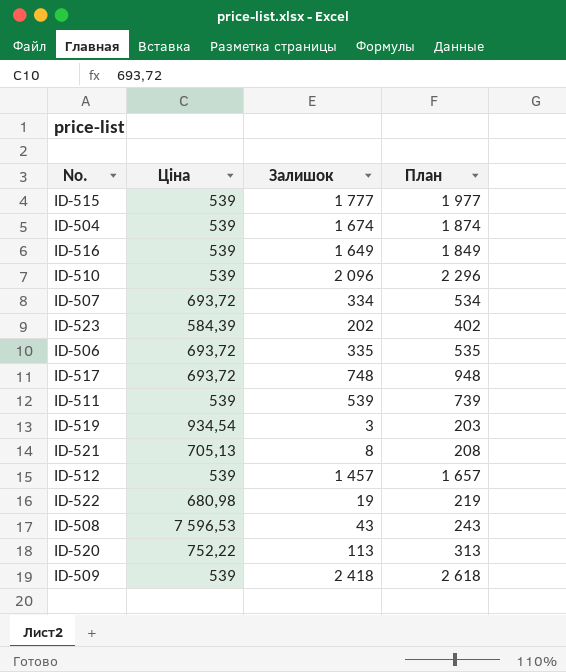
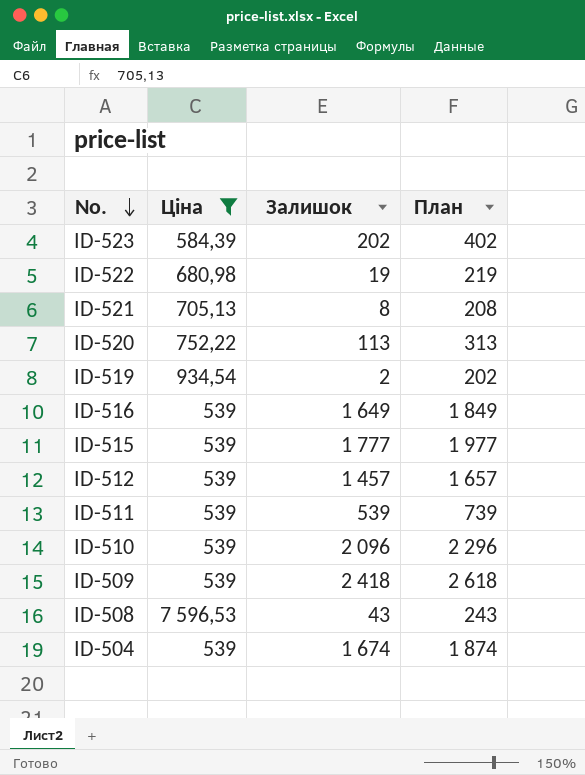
filter: none -> Ціна != 693,72
row order: none -> No. descending
ID-519 | Залишок: 3 -> 2
ID-519 | План: 203 -> 202

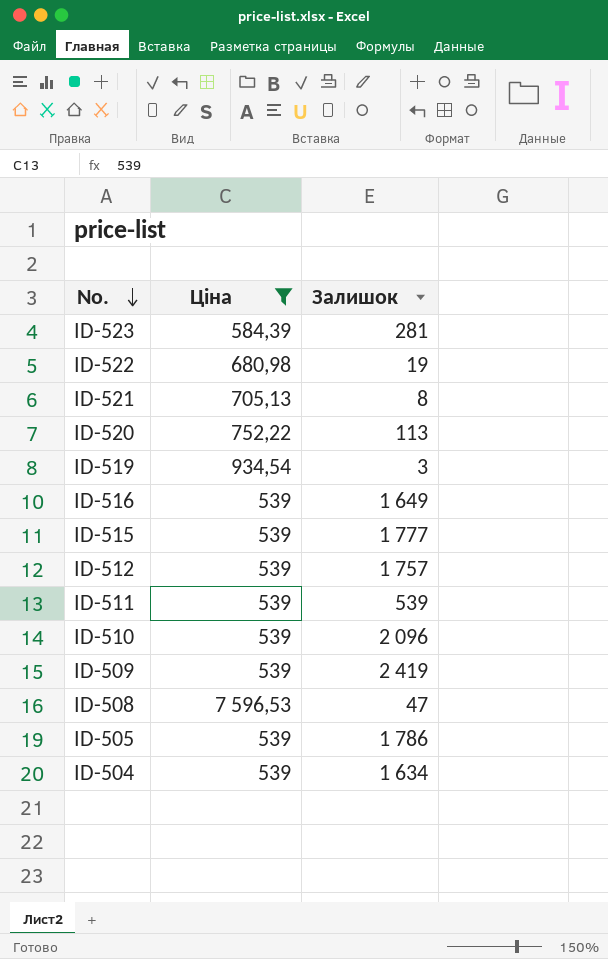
column План | formula: [Залишок] + 200 -> none
ID-523 | Залишок: 202 -> 281
ID-519 | Залишок: 2 -> 3
ID-512 | Залишок: 1 457 -> 1 757
ID-509 | Залишок: 2 418 -> 2 419
ID-508 | Залишок: 43 -> 47
row ID-505: none -> 539 | 1 786
ID-504 | Залишок: 1 674 -> 1 634

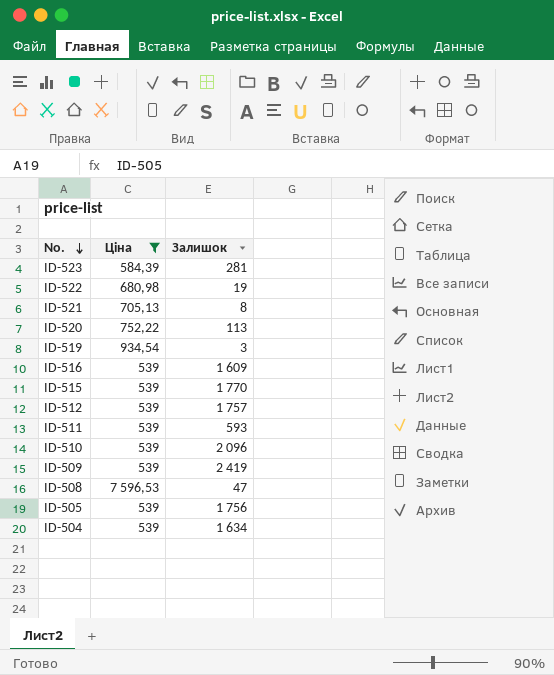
ID-516 | Залишок: 1 649 -> 1 609
ID-515 | Залишок: 1 777 -> 1 770
ID-511 | Залишок: 539 -> 593
ID-505 | Залишок: 1 786 -> 1 756

